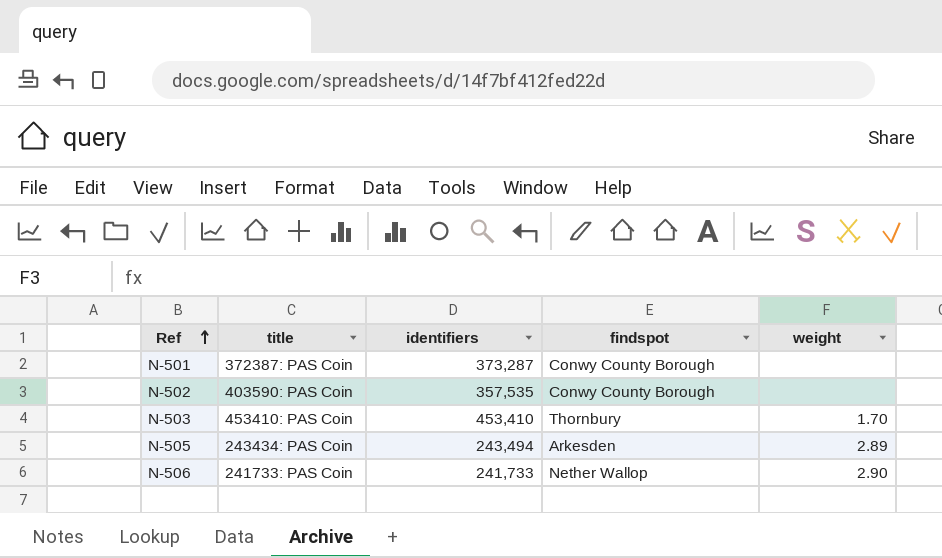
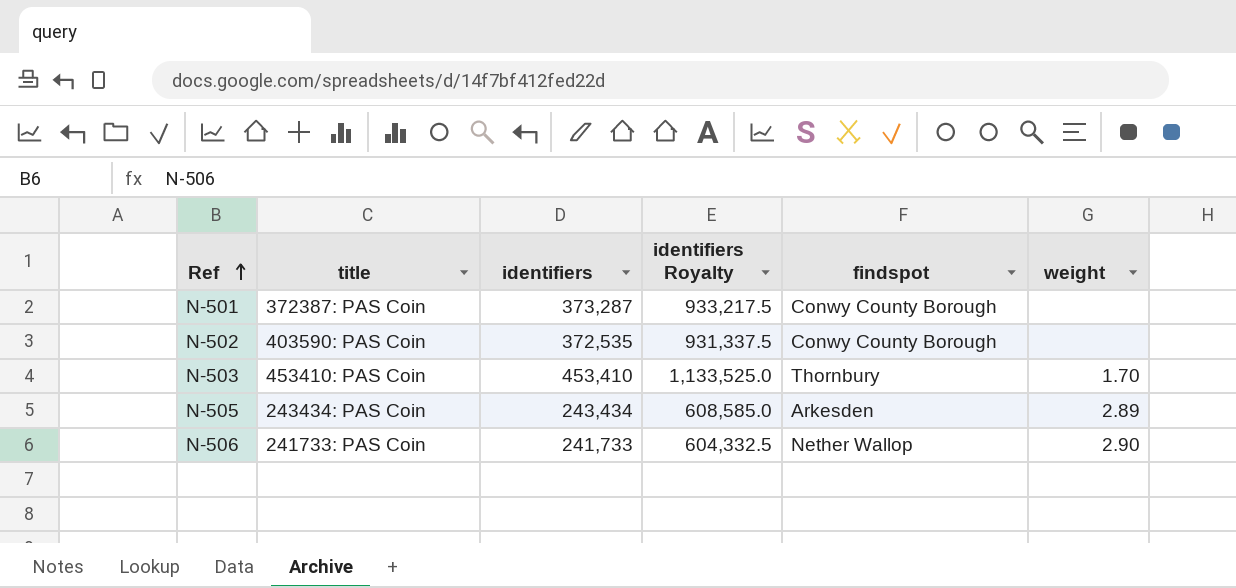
column identifiers Royalty | formula: none -> [identifiers] * 2.5
N-502 | identifiers: 357,535 -> 372,535
N-505 | identifiers: 243,494 -> 243,434

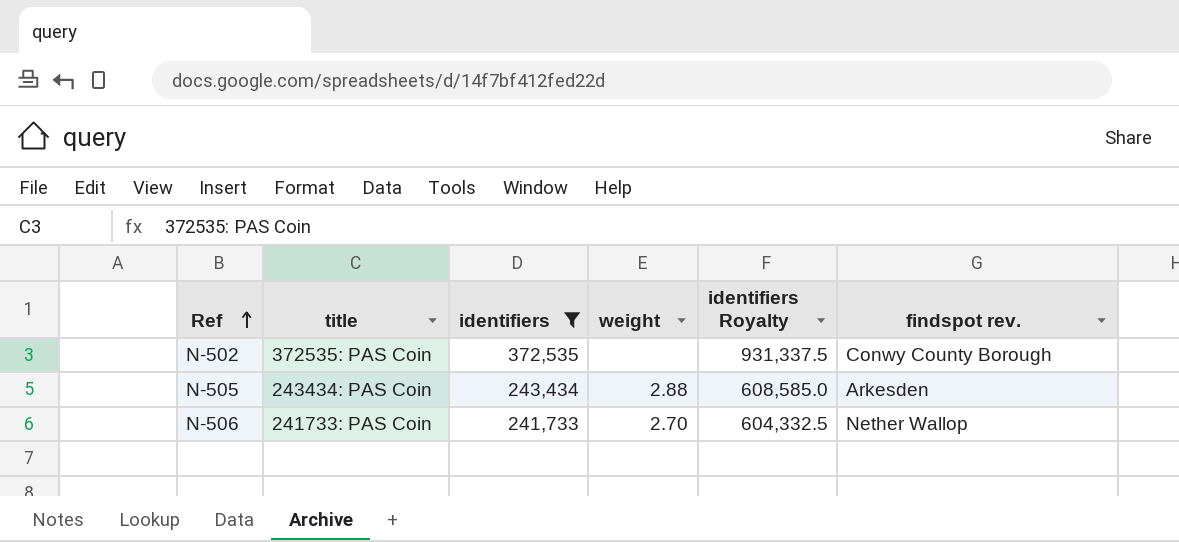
filter: none -> identifiers <= 372,535
column weight | position: 6 -> 4
column name: findspot -> findspot rev.
N-502 | title: 403590: PAS Coin -> 372535: PAS Coin
N-505 | weight: 2.89 -> 2.88
N-506 | weight: 2.90 -> 2.70

